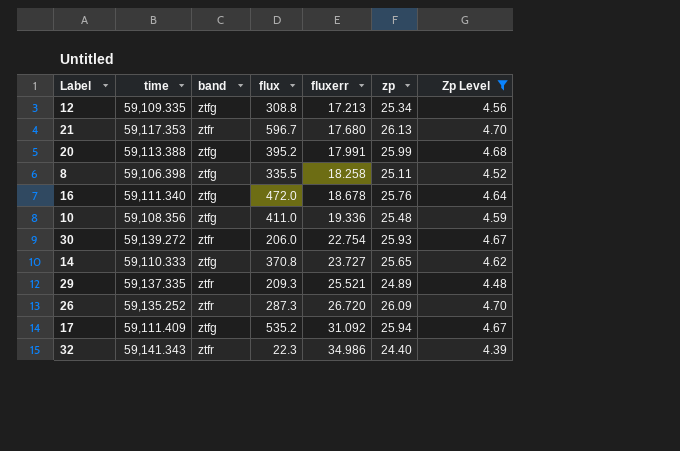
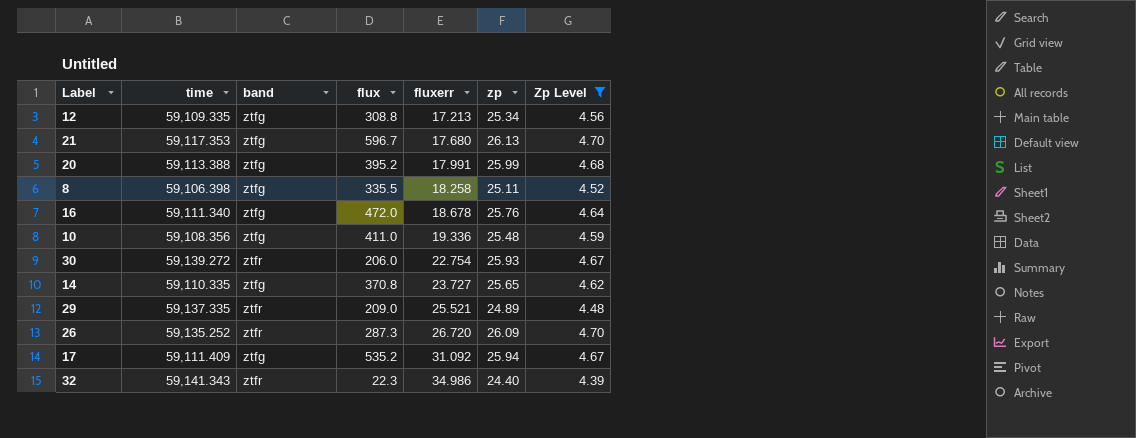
21 | band: ztfr -> ztfg
14 | time: 59,110.333 -> 59,110.335
29 | flux: 209.3 -> 209.0

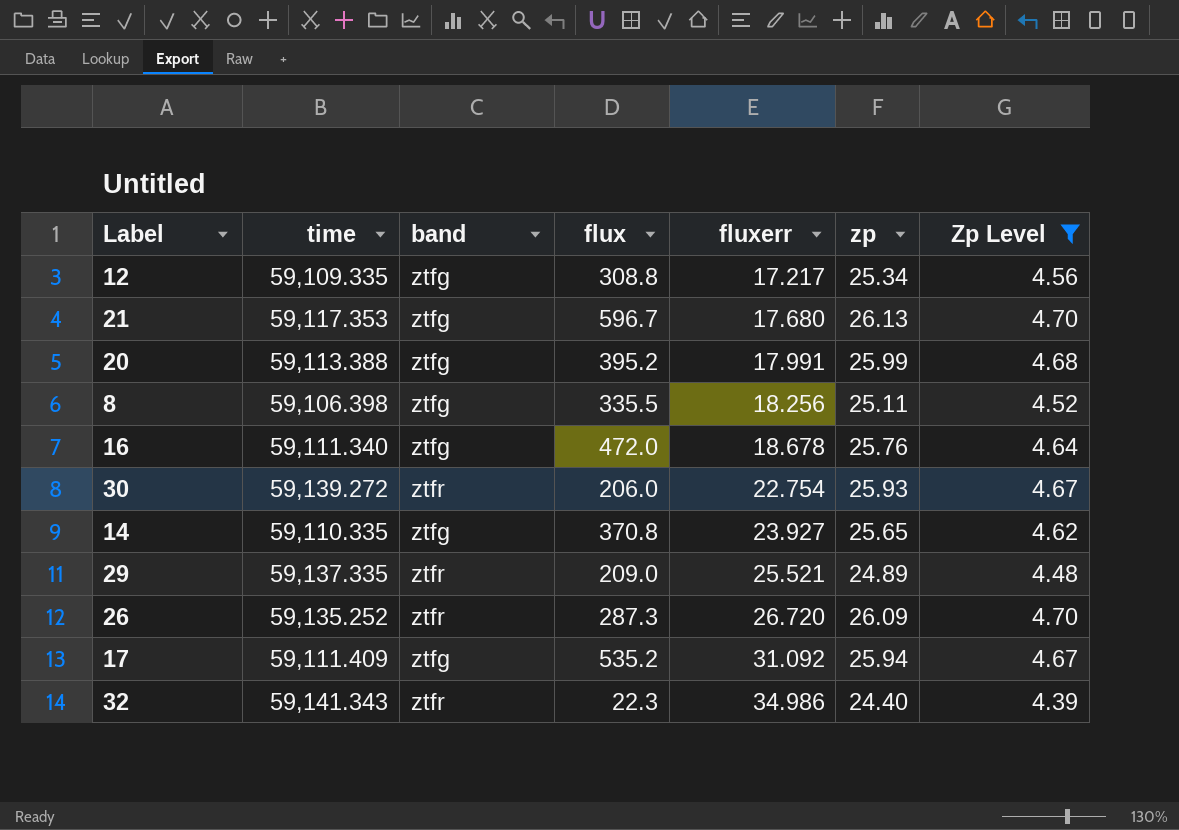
row 10: 59,108.356 | ztfg | 411.0 | 19.336 | 25.48 | 4.59 -> none
12 | fluxerr: 17.213 -> 17.217
8 | fluxerr: 18.258 -> 18.256
14 | fluxerr: 23.727 -> 23.927

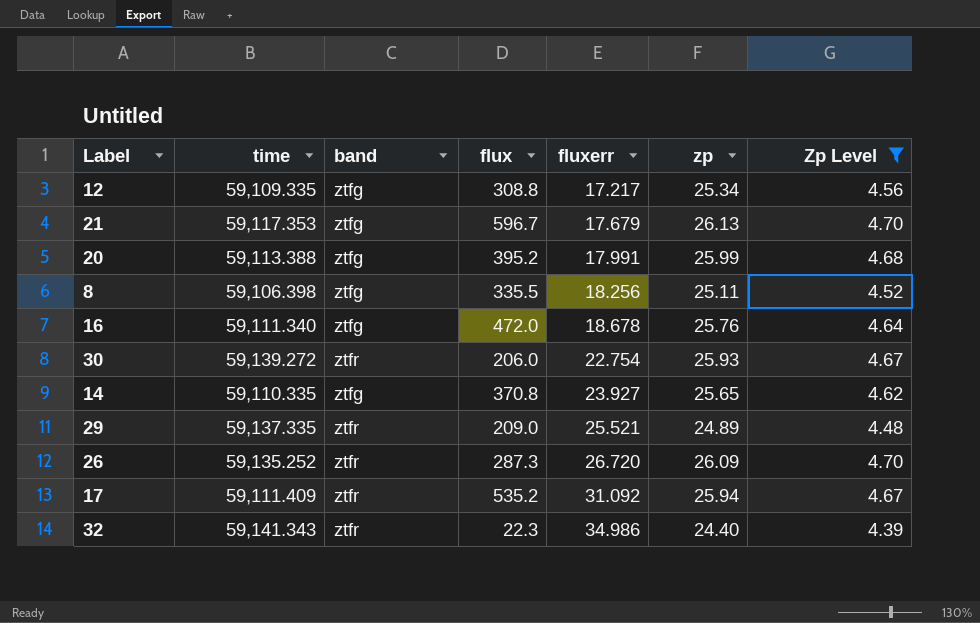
21 | fluxerr: 17.680 -> 17.679
17 | band: ztfg -> ztfr

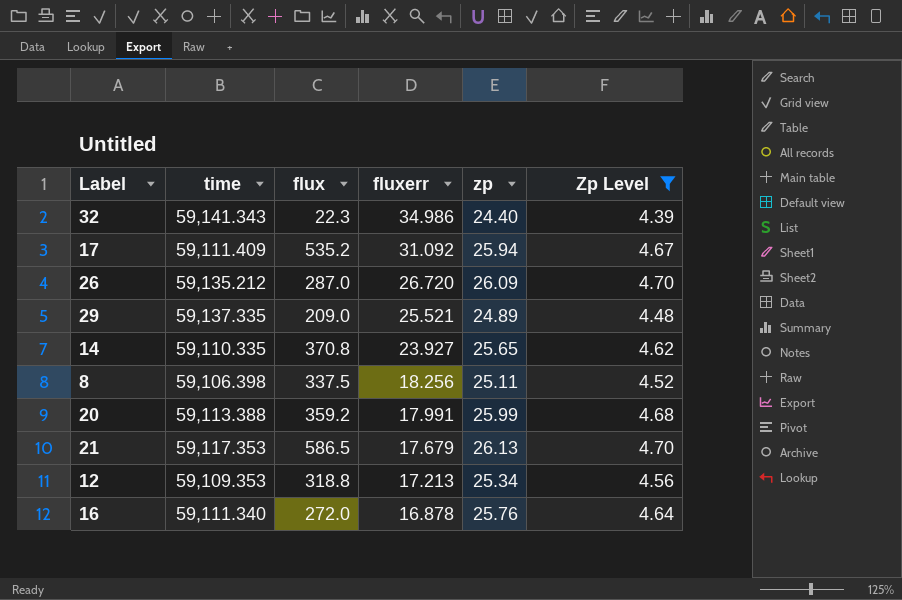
row order: fluxerr ascending -> fluxerr descending
column band | position: 3 -> none
row 30: 59,139.272 | ztfr | 206.0 | 22.754 | 25.93 | 4.67 -> none
26 | time: 59,135.252 -> 59,135.212
26 | flux: 287.3 -> 287.0
8 | flux: 335.5 -> 337.5
20 | flux: 395.2 -> 359.2
21 | flux: 596.7 -> 586.5
12 | time: 59,109.335 -> 59,109.353
12 | flux: 308.8 -> 318.8
12 | fluxerr: 17.217 -> 17.213
16 | flux: 472.0 -> 272.0
16 | fluxerr: 18.678 -> 16.878

